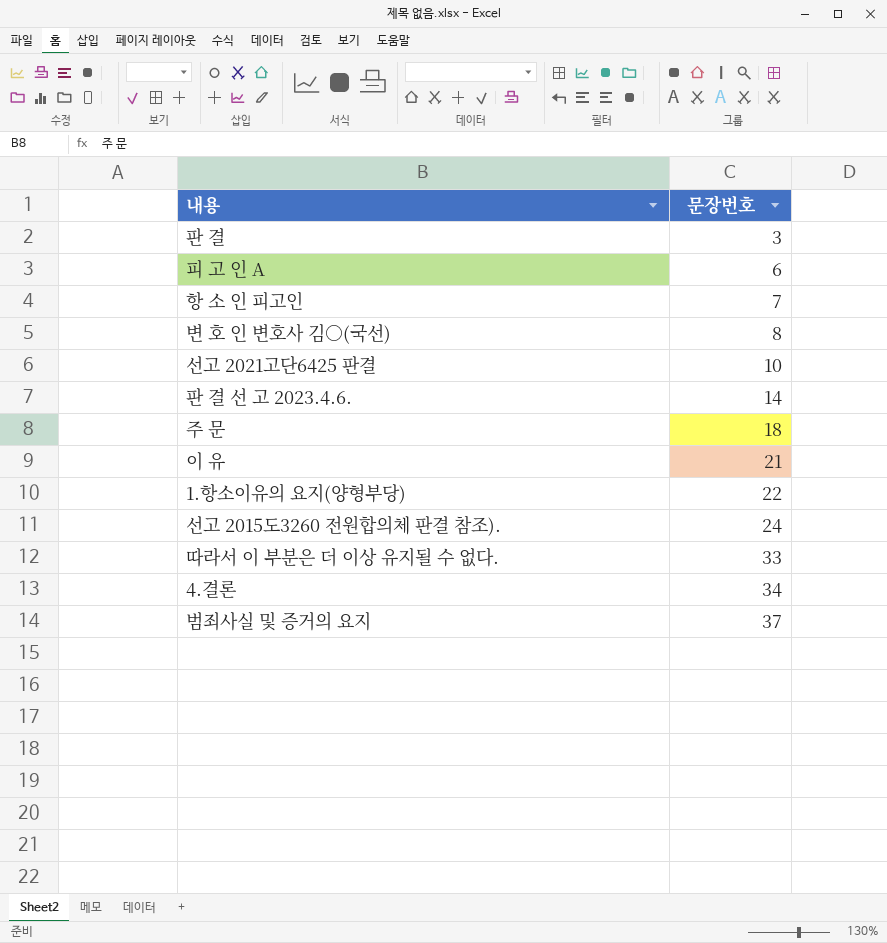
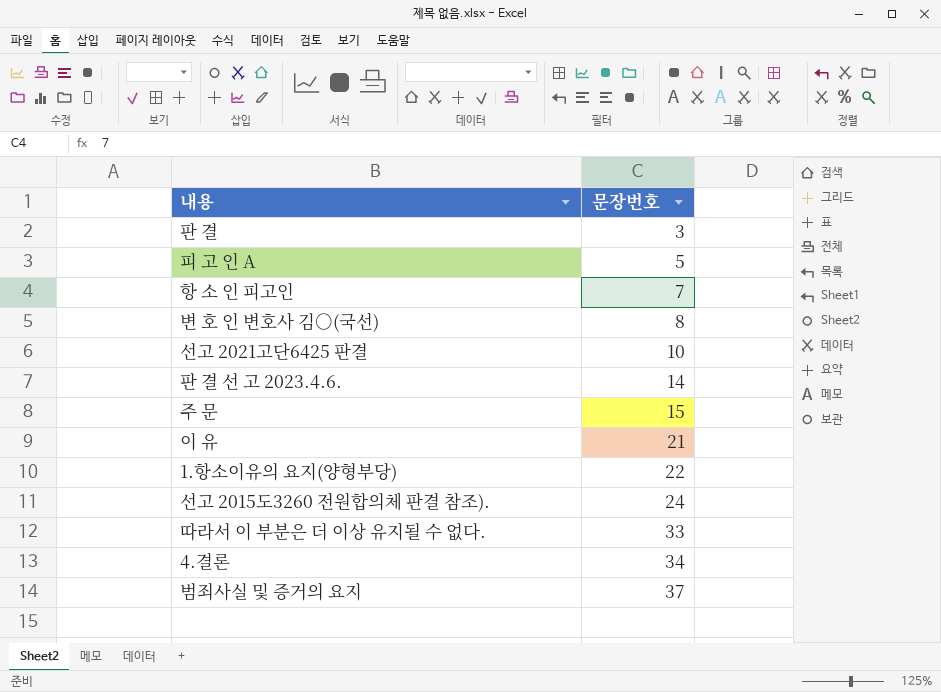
피 고 인 A | 문장번호: 6 -> 5
주 문 | 문장번호: 18 -> 15

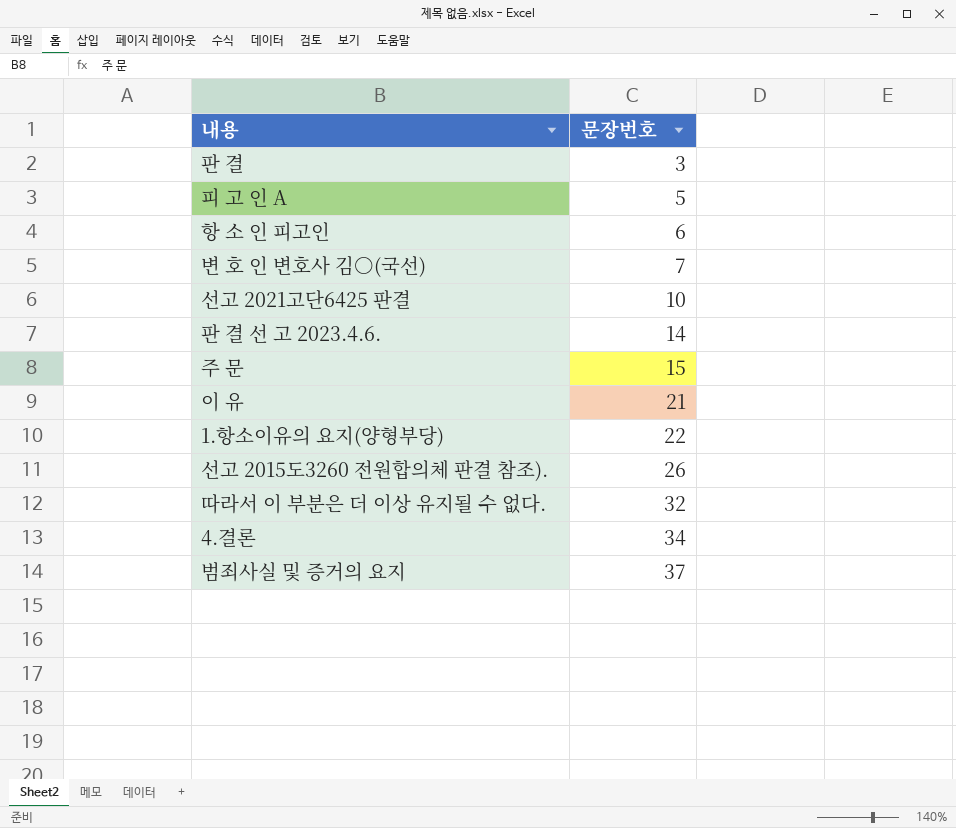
항 소 인 피고인 | 문장번호: 7 -> 6
변 호 인 변호사 김○(국선) | 문장번호: 8 -> 7
선고 2015도3260 전원합의체 판결 참조). | 문장번호: 24 -> 26
따라서 이 부분은 더 이상 유지될 수 없다. | 문장번호: 33 -> 32

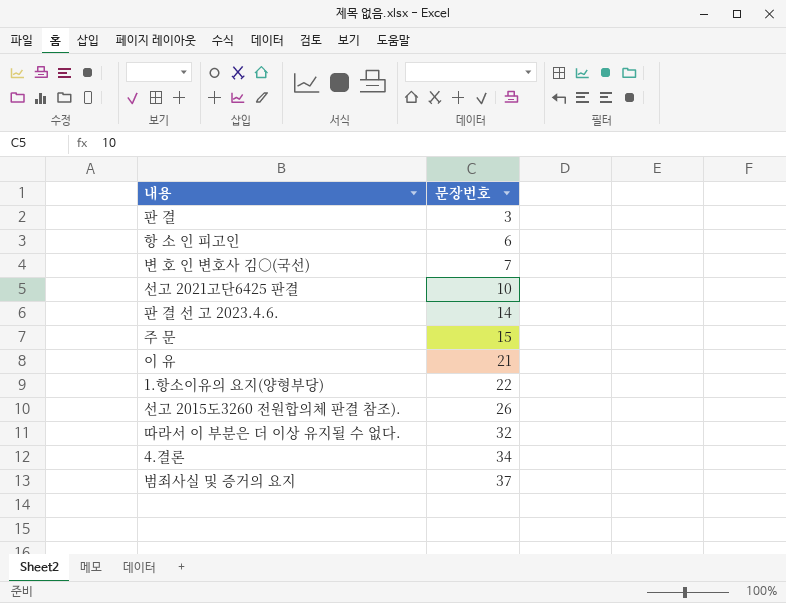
row 피 고 인 A: 5 -> none

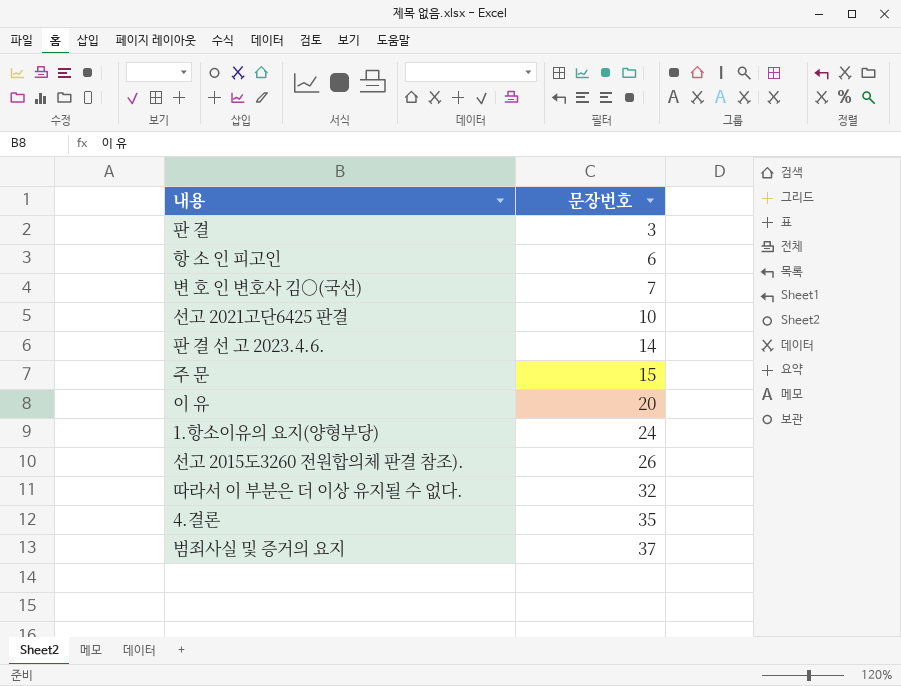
이 유 | 문장번호: 21 -> 20
1.항소이유의 요지(양형부당) | 문장번호: 22 -> 24
4.결론 | 문장번호: 34 -> 35

